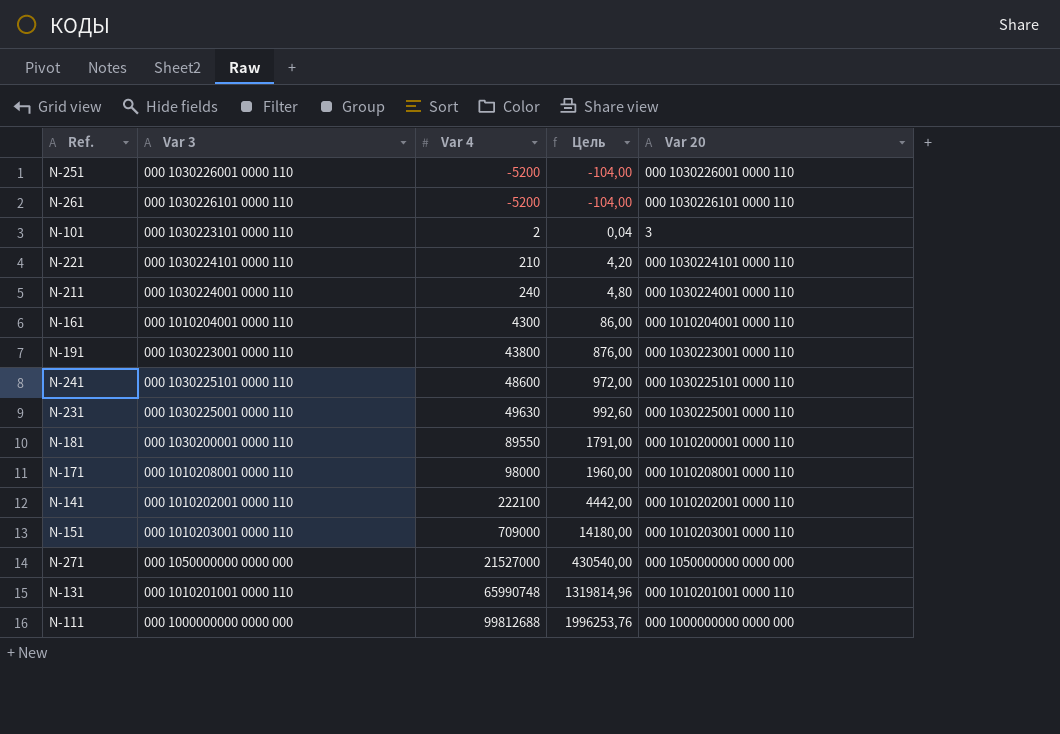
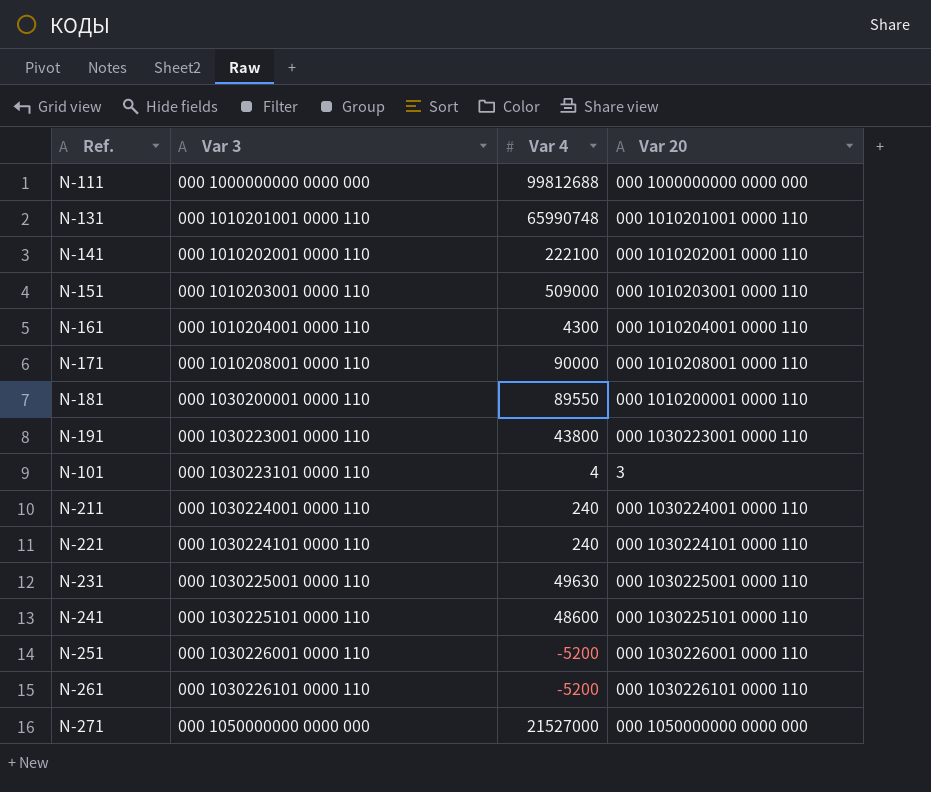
row order: Var 4 ascending -> Var 3 ascending
column Цель | formula: [Var 4] * 0,02 -> none
N-151 | Var 4: 709000 -> 509000
N-171 | Var 4: 98000 -> 90000
N-101 | Var 4: 2 -> 4
N-221 | Var 4: 210 -> 240

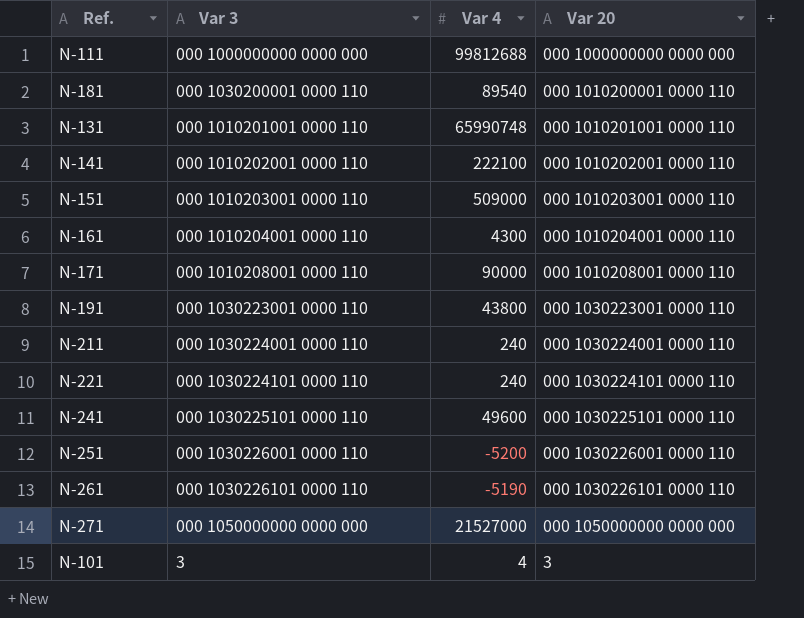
row order: Var 3 ascending -> Var 20 ascending
row N-231: 000 1030225001 0000 110 | 49630 | 000 1030225001 0000 110 -> none
N-181 | Var 4: 89550 -> 89540
N-241 | Var 4: 48600 -> 49600
N-261 | Var 4: -5200 -> -5190
N-101 | Var 3: 000 1030223101 0000 110 -> 3

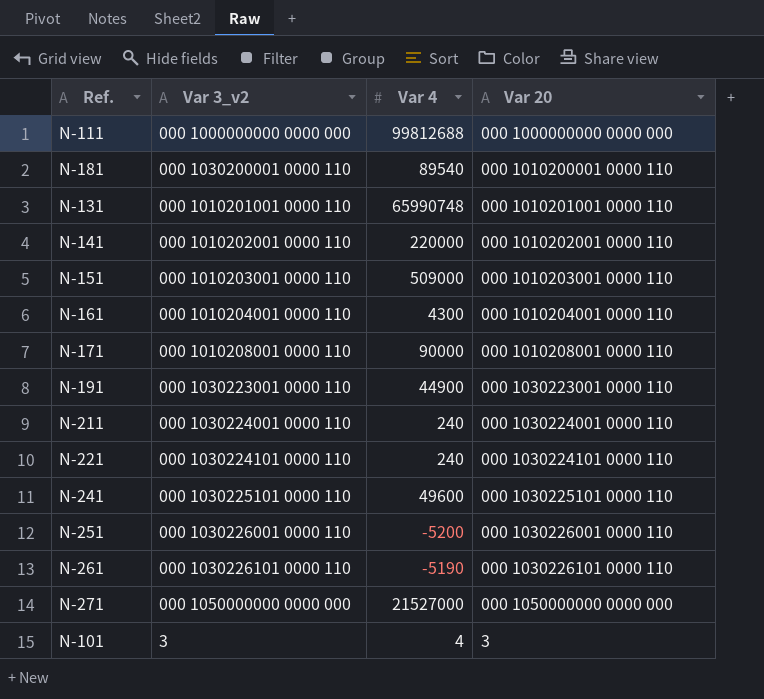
column name: Var 3 -> Var 3_v2
N-141 | Var 4: 222100 -> 220000
N-191 | Var 4: 43800 -> 44900

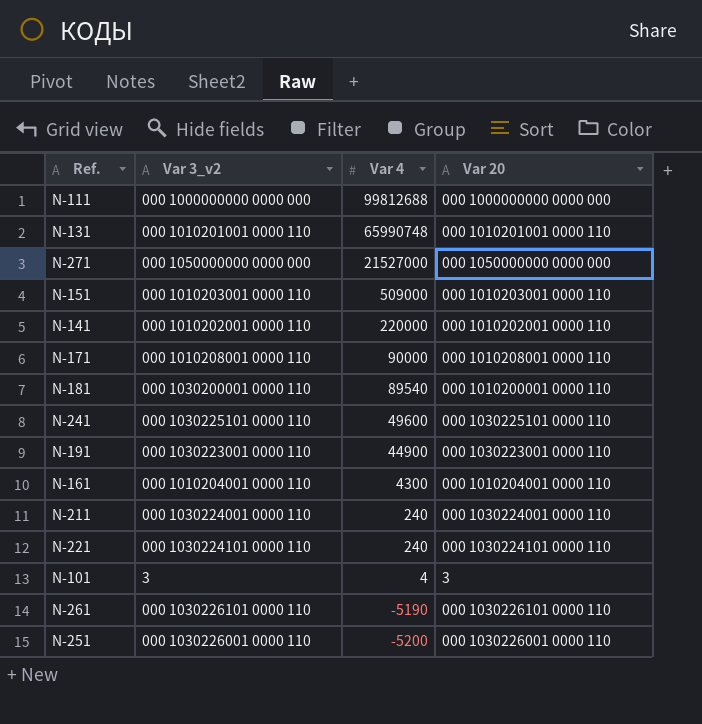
row order: Var 20 ascending -> Var 4 descending

